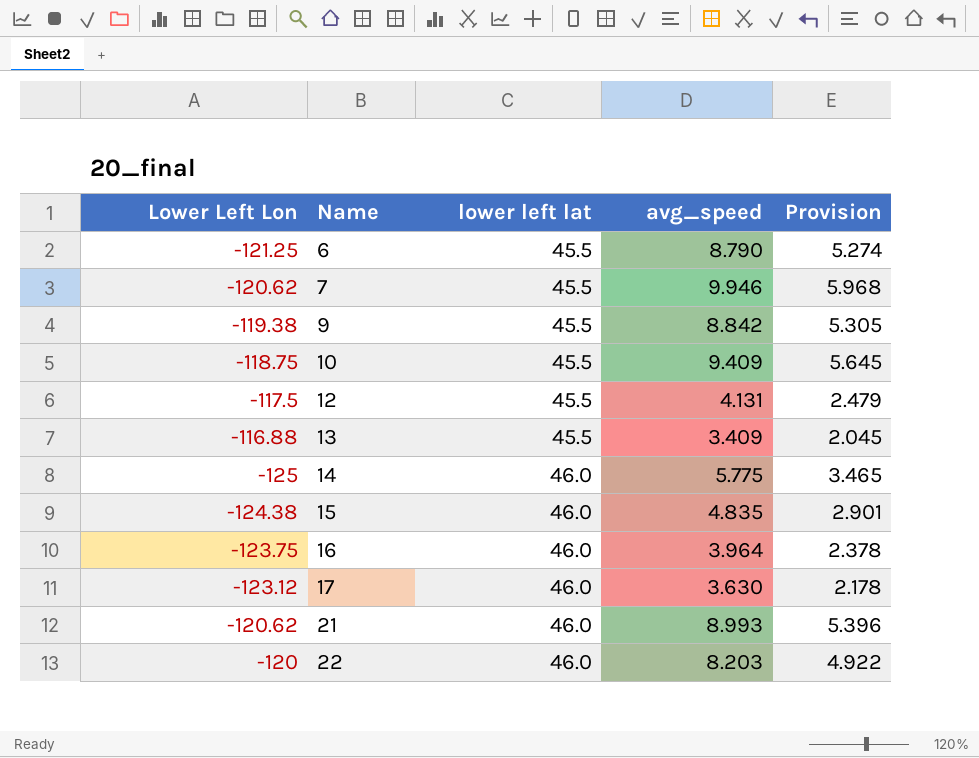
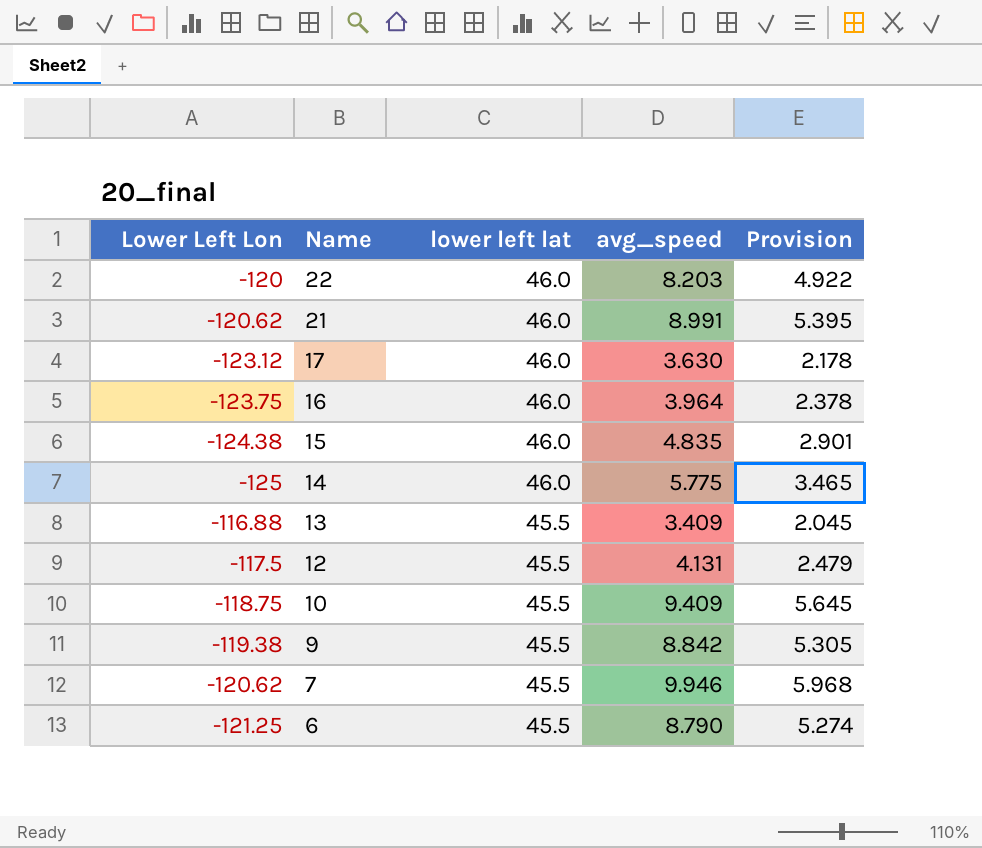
row order: Name ascending -> Name descending
21 | avg_speed: 8.993 -> 8.991
21 | Provision: 5.396 -> 5.395

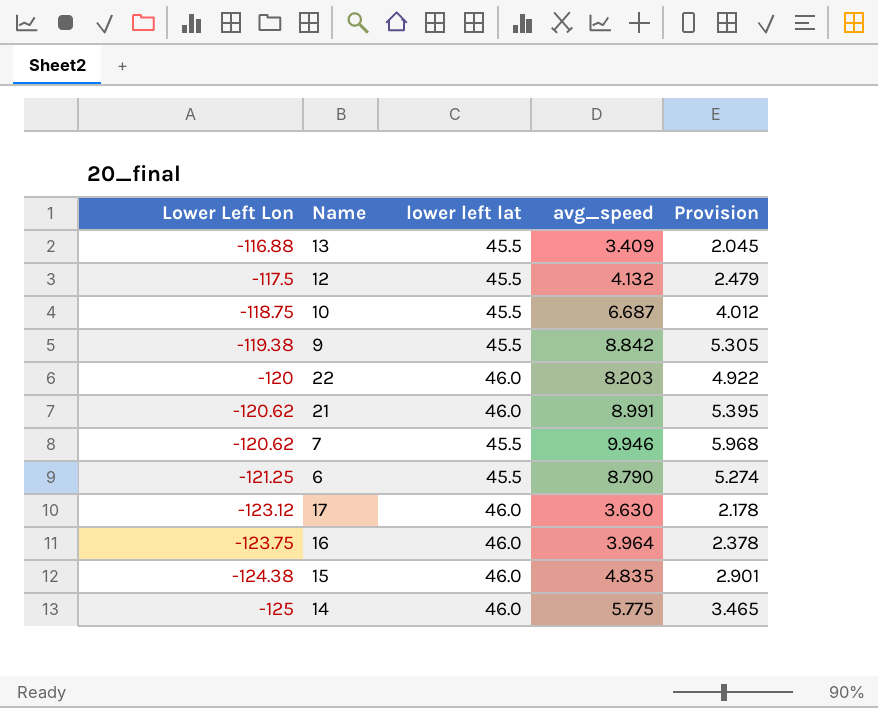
row order: Name descending -> Lower Left Lon descending
12 | avg_speed: 4.131 -> 4.132
10 | avg_speed: 9.409 -> 6.687
10 | Provision: 5.645 -> 4.012

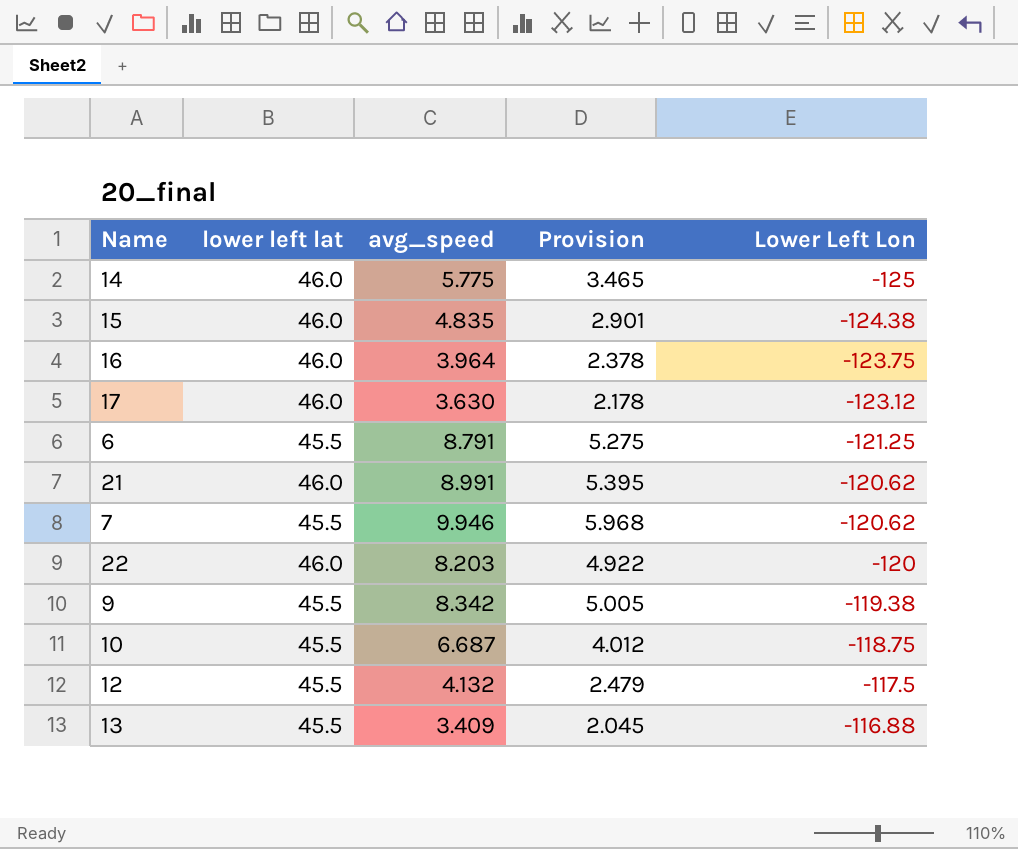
row order: Lower Left Lon descending -> Lower Left Lon ascending
column Lower Left Lon | position: 1 -> 5
6 | avg_speed: 8.790 -> 8.791
6 | Provision: 5.274 -> 5.275
9 | avg_speed: 8.842 -> 8.342
9 | Provision: 5.305 -> 5.005

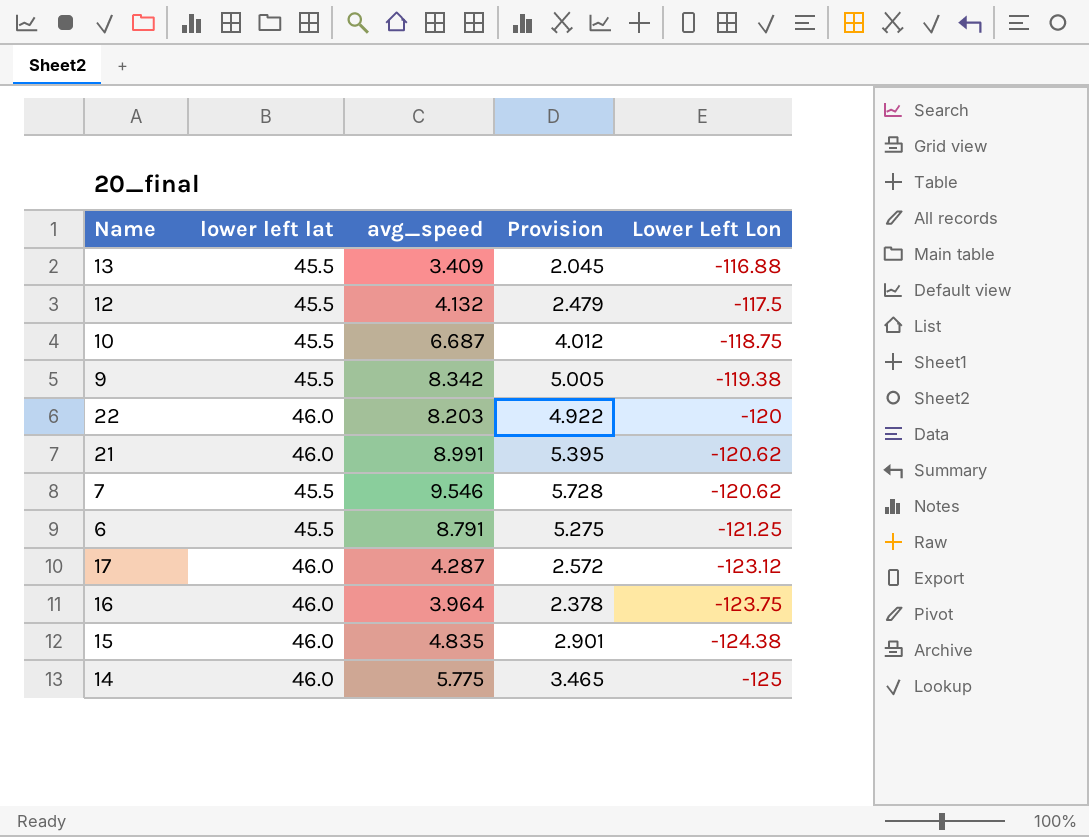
row order: Lower Left Lon ascending -> Lower Left Lon descending
7 | avg_speed: 9.946 -> 9.546
7 | Provision: 5.968 -> 5.728
17 | avg_speed: 3.630 -> 4.287
17 | Provision: 2.178 -> 2.572

